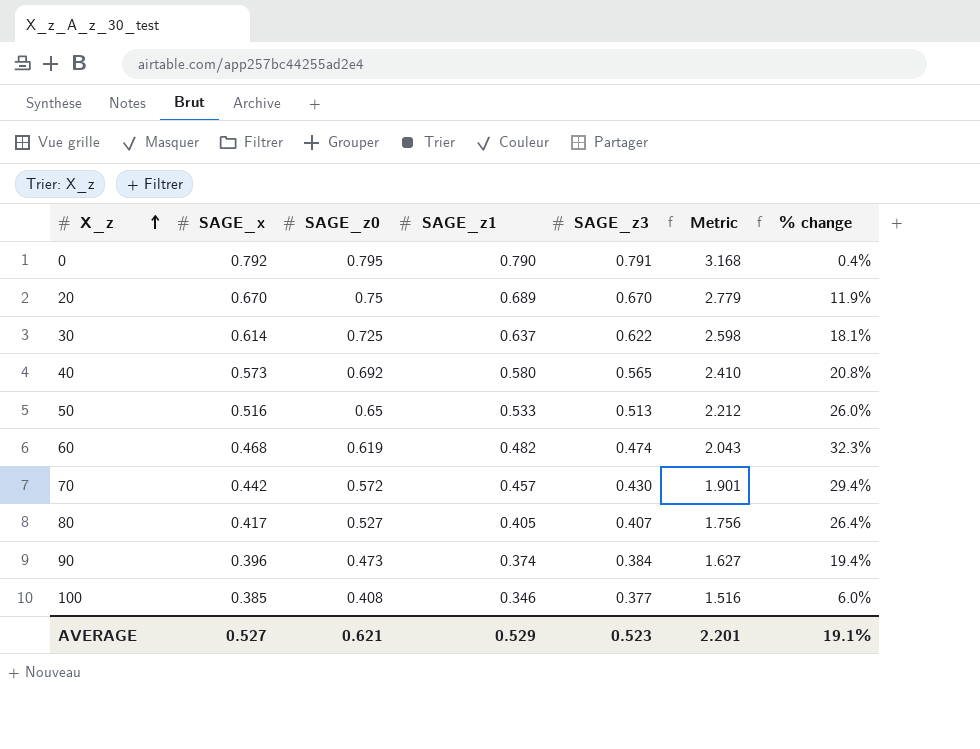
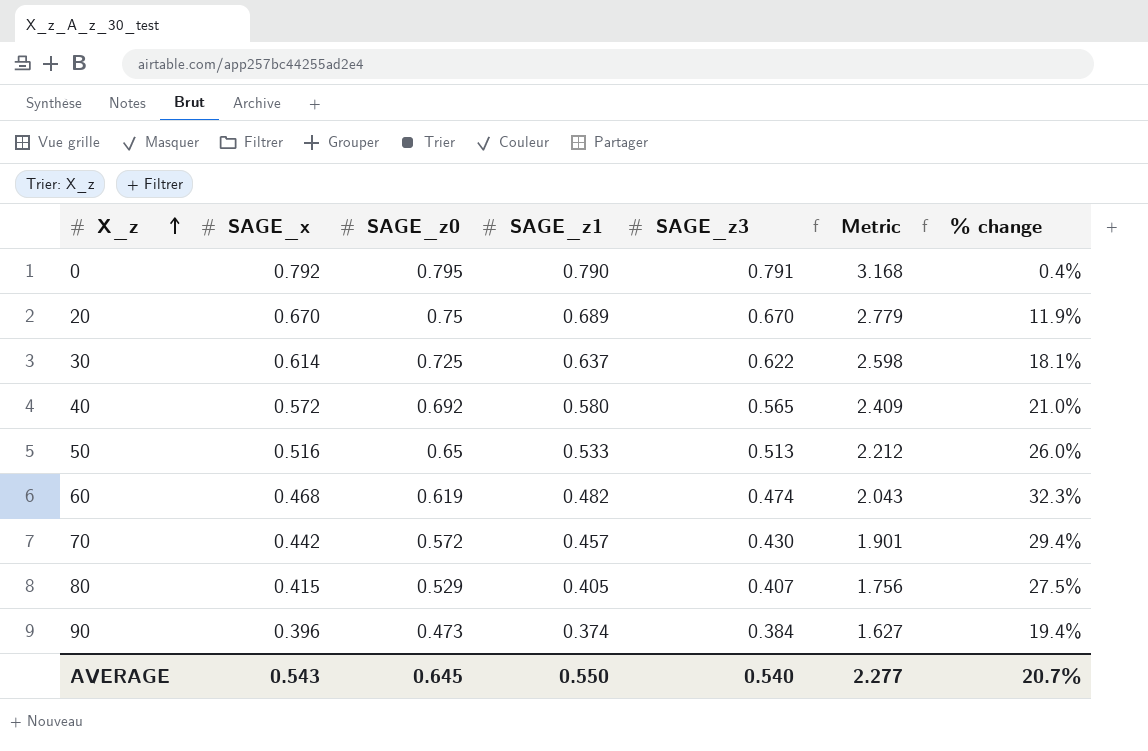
row 100: 0.385 | 0.408 | 0.346 | 0.377 | 1.516 | 6.0% -> none
40 | SAGE_x: 0.573 -> 0.572
40 | Metric: 2.410 -> 2.409
40 | % change: 20.8% -> 21.0%
80 | SAGE_x: 0.417 -> 0.415
80 | SAGE_z0: 0.527 -> 0.529
80 | % change: 26.4% -> 27.5%
AVERAGE | SAGE_x: 0.527 -> 0.543
AVERAGE | SAGE_z0: 0.621 -> 0.645
AVERAGE | SAGE_z1: 0.529 -> 0.550
AVERAGE | SAGE_z3: 0.523 -> 0.540
AVERAGE | Metric: 2.201 -> 2.277
AVERAGE | % change: 19.1% -> 20.7%

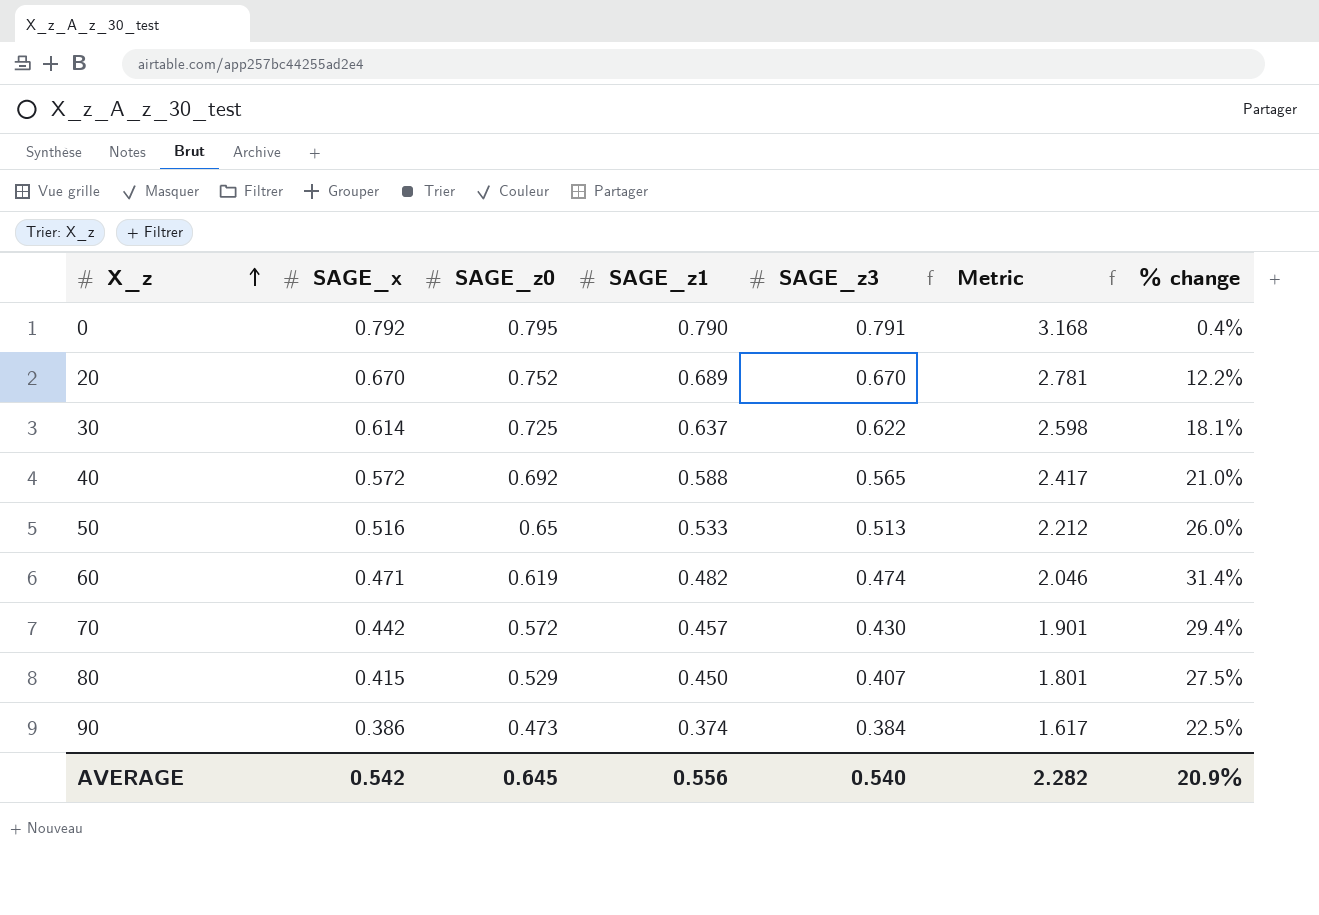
20 | SAGE_z0: 0.75 -> 0.752
20 | Metric: 2.779 -> 2.781
20 | % change: 11.9% -> 12.2%
40 | SAGE_z1: 0.580 -> 0.588
40 | Metric: 2.409 -> 2.417
60 | SAGE_x: 0.468 -> 0.471
60 | Metric: 2.043 -> 2.046
60 | % change: 32.3% -> 31.4%
80 | SAGE_z1: 0.405 -> 0.450
80 | Metric: 1.756 -> 1.801
90 | SAGE_x: 0.396 -> 0.386
90 | Metric: 1.627 -> 1.617
90 | % change: 19.4% -> 22.5%
AVERAGE | SAGE_x: 0.543 -> 0.542
AVERAGE | SAGE_z1: 0.550 -> 0.556
AVERAGE | Metric: 2.277 -> 2.282
AVERAGE | % change: 20.7% -> 20.9%

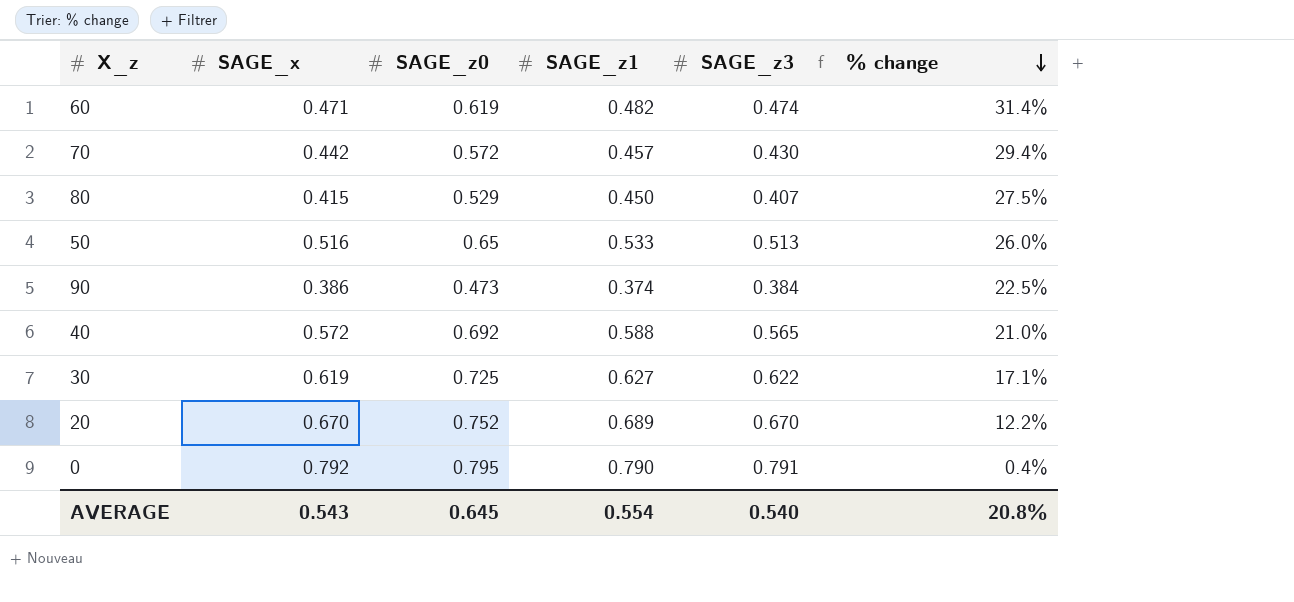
row order: X_z ascending -> % change descending
column Metric | formula: [SAGE_x] + [SAGE_z0] + [SAGE_z1] + [SAGE_z3] -> none
30 | SAGE_x: 0.614 -> 0.619
30 | SAGE_z1: 0.637 -> 0.627
30 | % change: 18.1% -> 17.1%
AVERAGE | SAGE_x: 0.542 -> 0.543
AVERAGE | SAGE_z1: 0.556 -> 0.554
AVERAGE | % change: 20.9% -> 20.8%

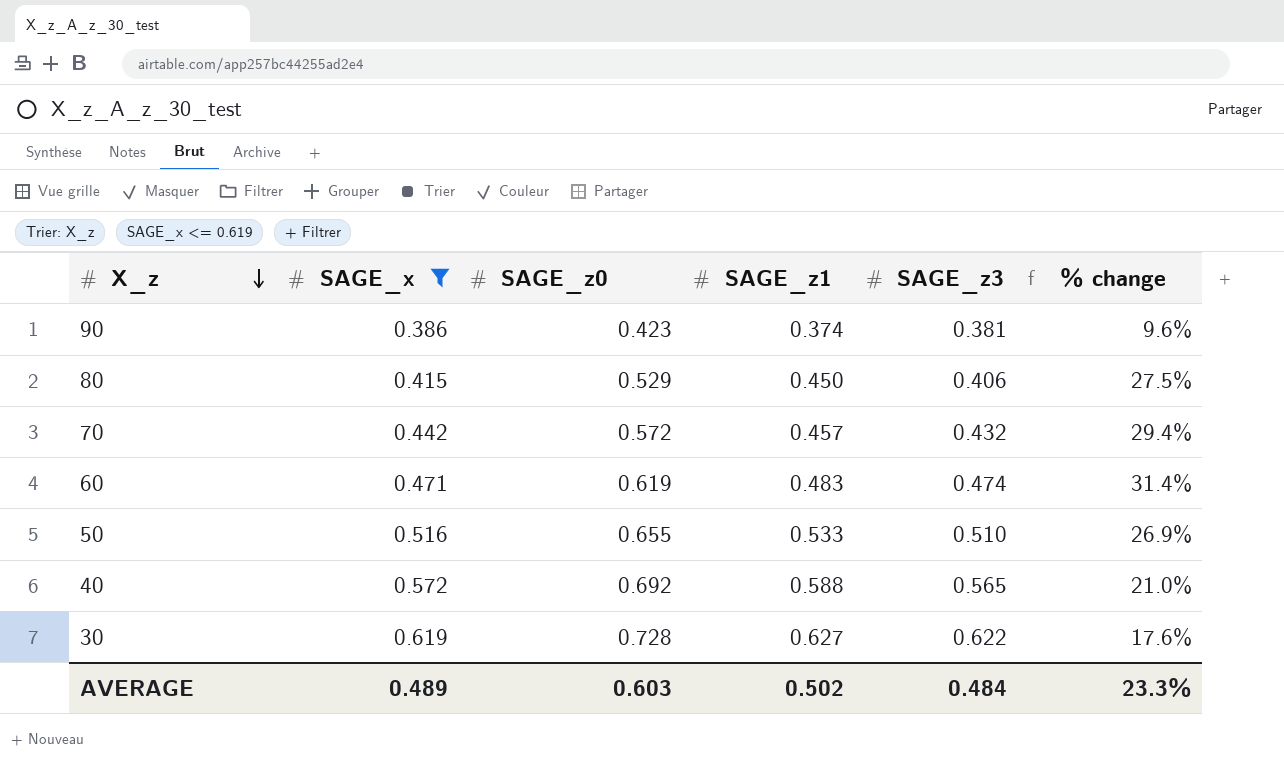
filter: none -> SAGE_x <= 0.619
row order: % change descending -> X_z descending
90 | SAGE_z0: 0.473 -> 0.423
90 | SAGE_z3: 0.384 -> 0.381
90 | % change: 22.5% -> 9.6%
80 | SAGE_z3: 0.407 -> 0.406
70 | SAGE_z3: 0.430 -> 0.432
60 | SAGE_z1: 0.482 -> 0.483
50 | SAGE_z0: 0.65 -> 0.655
50 | SAGE_z3: 0.513 -> 0.510
50 | % change: 26.0% -> 26.9%
30 | SAGE_z0: 0.725 -> 0.728
30 | % change: 17.1% -> 17.6%
AVERAGE | SAGE_x: 0.543 -> 0.489
AVERAGE | SAGE_z0: 0.645 -> 0.603
AVERAGE | SAGE_z1: 0.554 -> 0.502
AVERAGE | SAGE_z3: 0.540 -> 0.484
AVERAGE | % change: 20.8% -> 23.3%

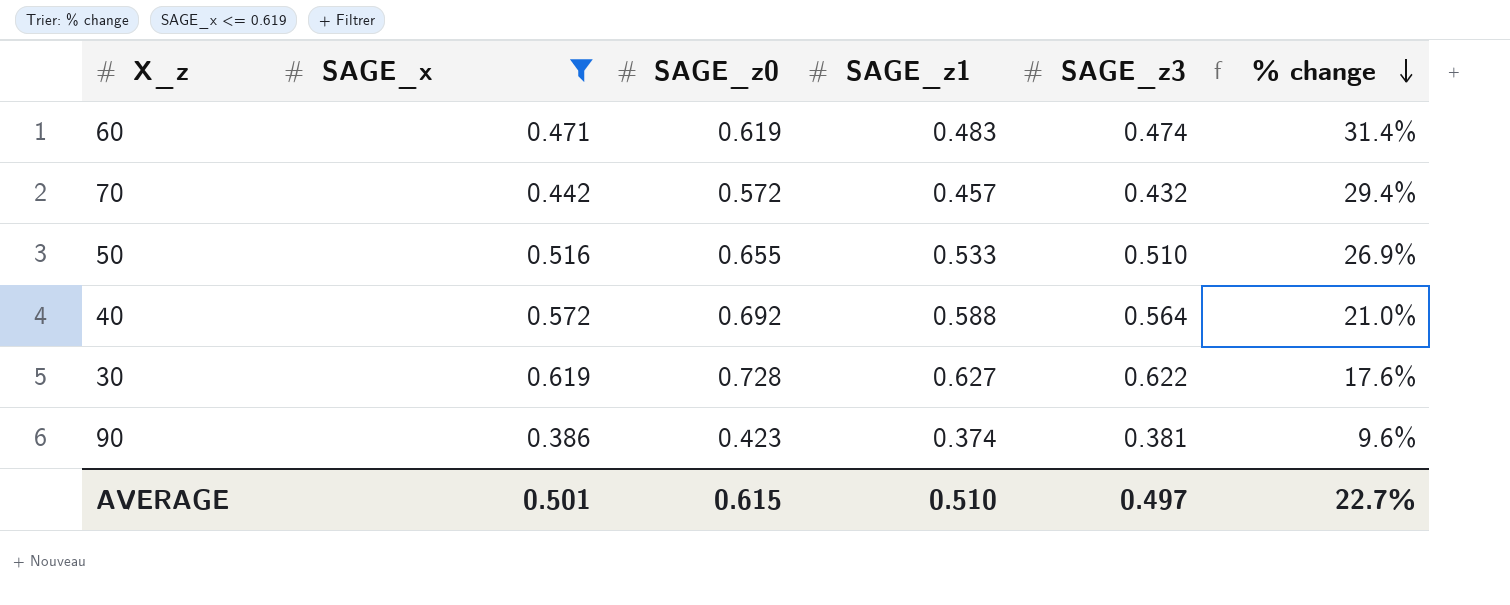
row order: X_z descending -> % change descending
row 80: 0.415 | 0.529 | 0.450 | 0.406 | 27.5% -> none
40 | SAGE_z3: 0.565 -> 0.564
AVERAGE | SAGE_x: 0.489 -> 0.501
AVERAGE | SAGE_z0: 0.603 -> 0.615
AVERAGE | SAGE_z1: 0.502 -> 0.510
AVERAGE | SAGE_z3: 0.484 -> 0.497
AVERAGE | % change: 23.3% -> 22.7%

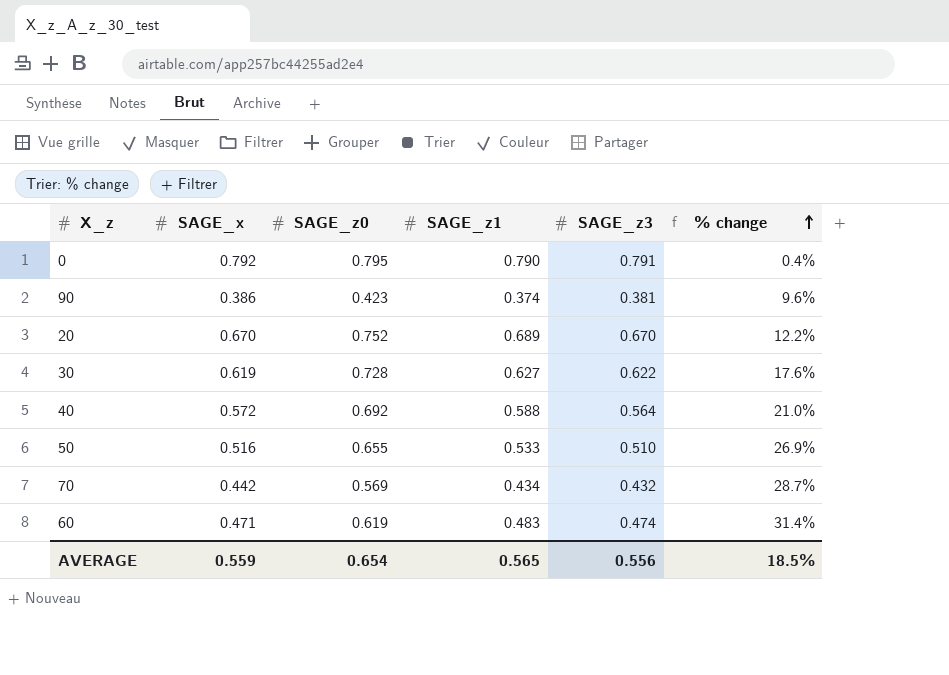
filter: SAGE_x <= 0.619 -> none
row order: % change descending -> % change ascending
70 | SAGE_z0: 0.572 -> 0.569
70 | SAGE_z1: 0.457 -> 0.434
70 | % change: 29.4% -> 28.7%
AVERAGE | SAGE_x: 0.501 -> 0.559
AVERAGE | SAGE_z0: 0.615 -> 0.654
AVERAGE | SAGE_z1: 0.510 -> 0.565
AVERAGE | SAGE_z3: 0.497 -> 0.556
AVERAGE | % change: 22.7% -> 18.5%

